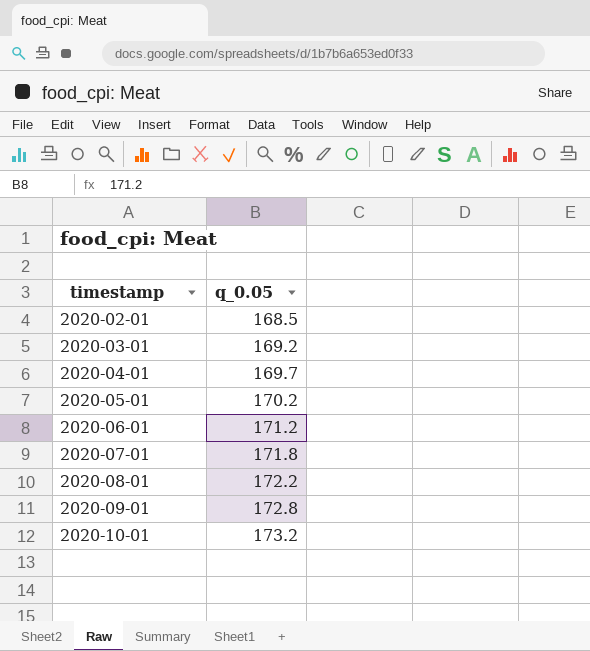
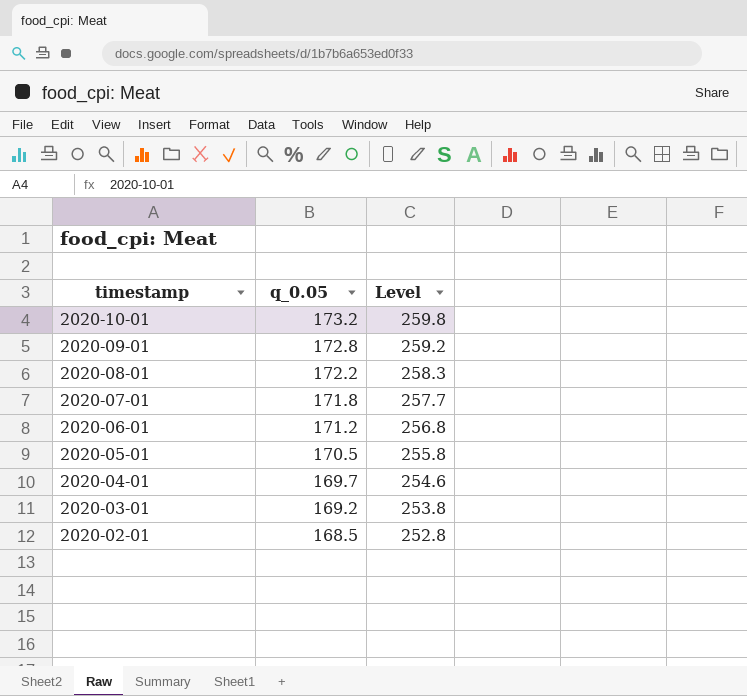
row order: timestamp ascending -> timestamp descending
column Level | formula: none -> [q_0.05] * 1.5
2020-05-01 | q_0.05: 170.2 -> 170.5

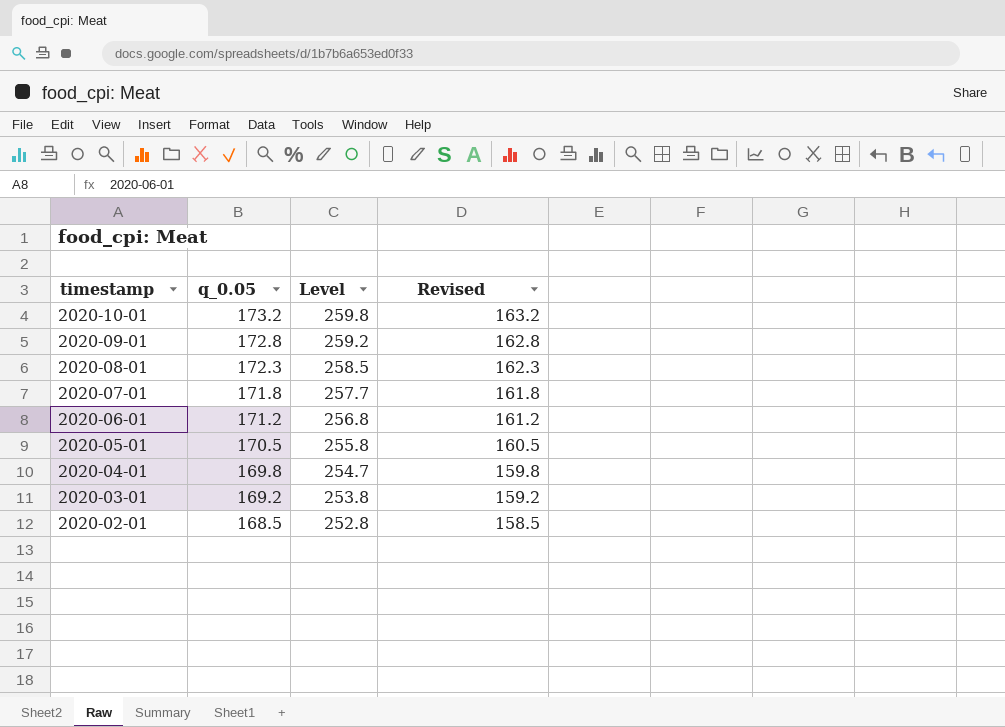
column Revised | formula: none -> [q_0.05] - 10
2020-08-01 | q_0.05: 172.2 -> 172.3
2020-08-01 | Level: 258.3 -> 258.5
2020-04-01 | q_0.05: 169.7 -> 169.8
2020-04-01 | Level: 254.6 -> 254.7

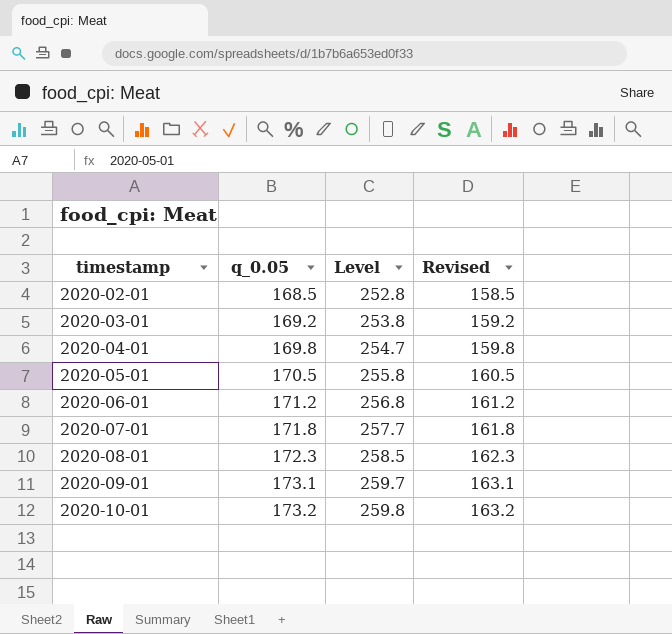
row order: timestamp descending -> timestamp ascending
2020-09-01 | q_0.05: 172.8 -> 173.1
2020-09-01 | Level: 259.2 -> 259.7
2020-09-01 | Revised: 162.8 -> 163.1

